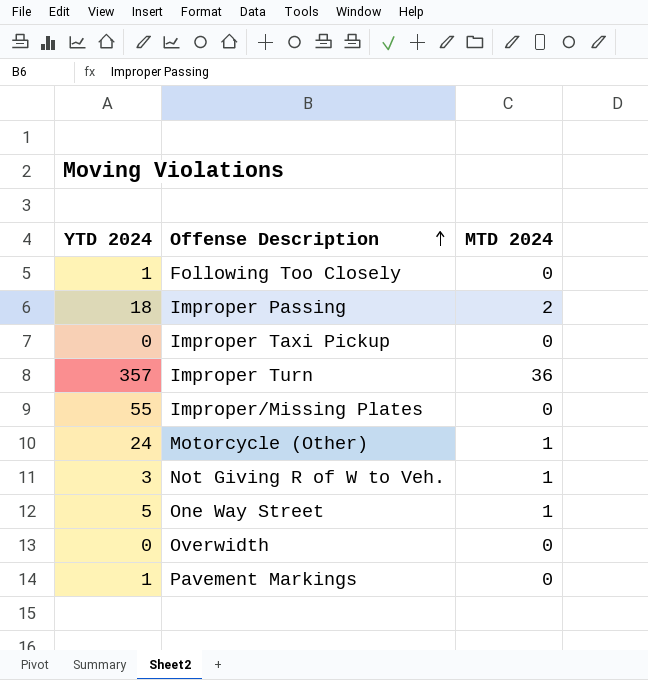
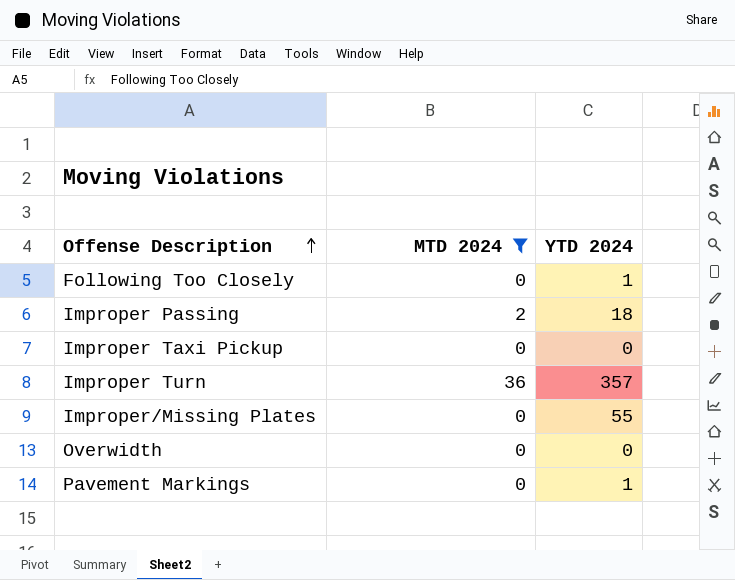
filter: none -> MTD 2024 != 1
column YTD 2024 | position: 1 -> 3

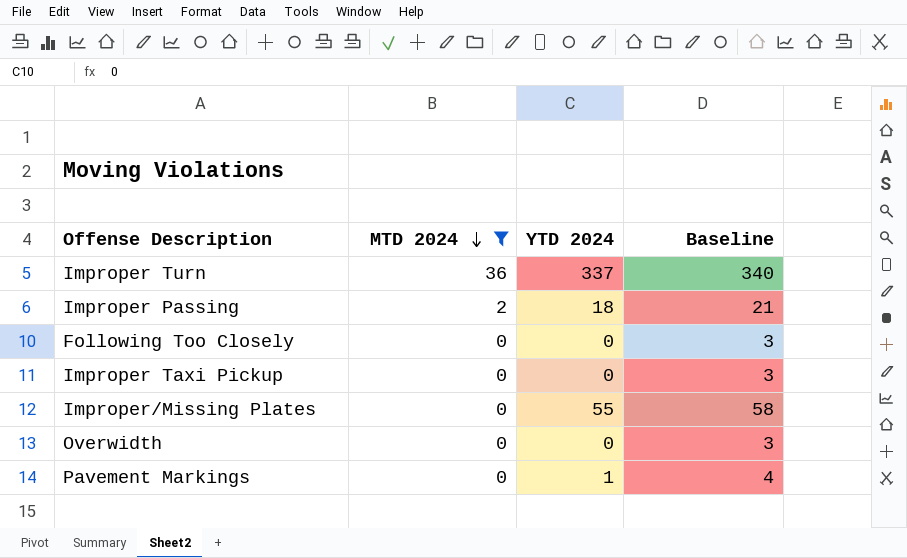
row order: Offense Description ascending -> MTD 2024 descending
column Baseline | formula: none -> [YTD 2024] + 3
Improper Turn | YTD 2024: 357 -> 337
Following Too Closely | YTD 2024: 1 -> 0

